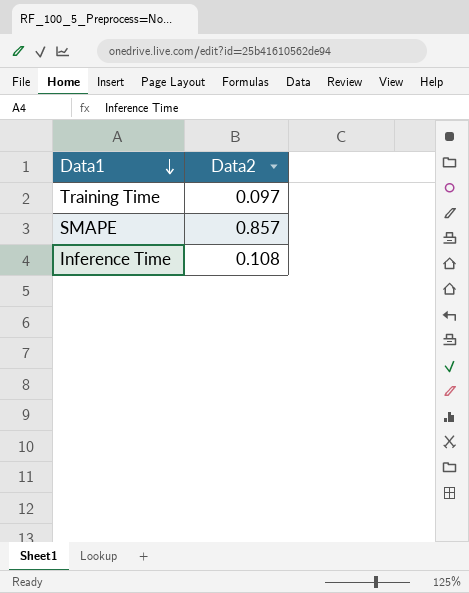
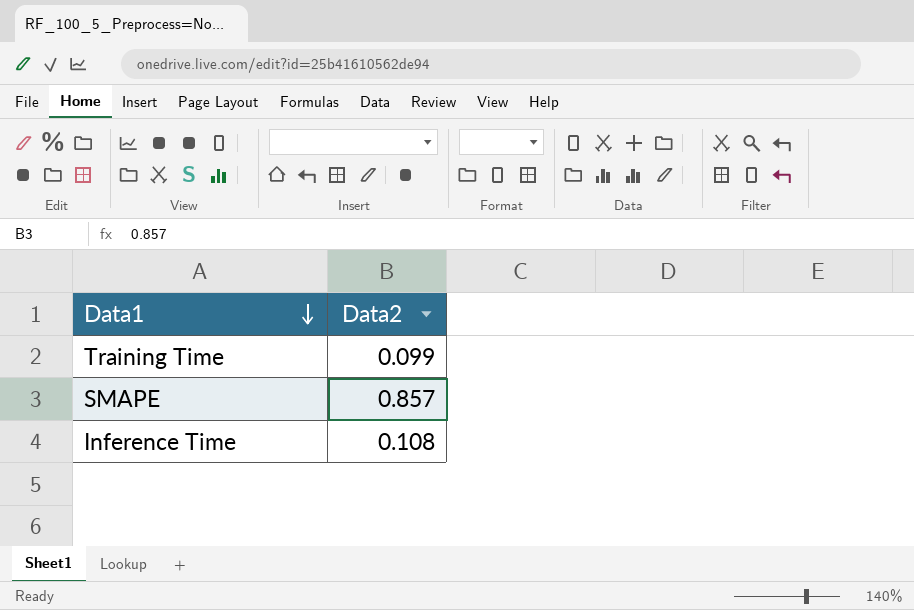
Training Time | Data2: 0.097 -> 0.099

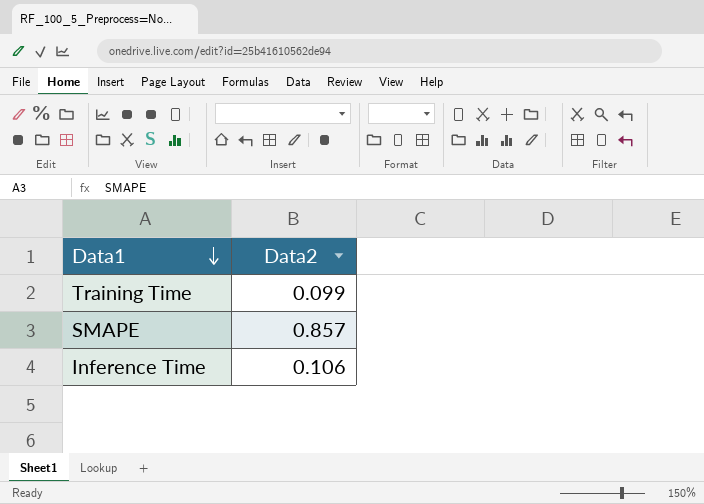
Inference Time | Data2: 0.108 -> 0.106

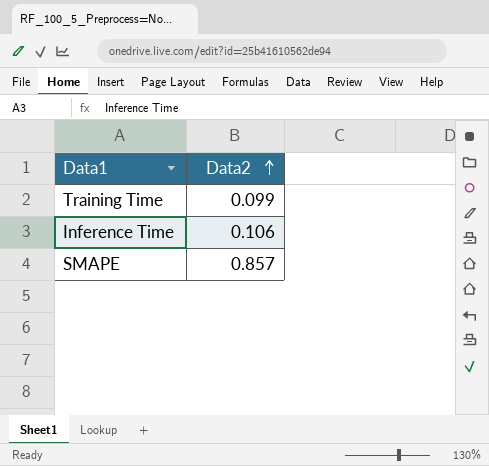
row order: Data1 descending -> Data2 ascending

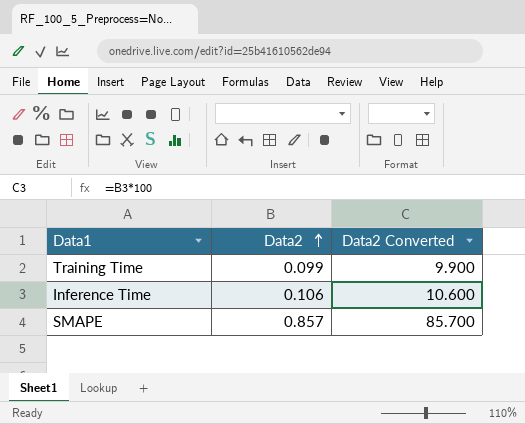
column Data2 Converted | formula: none -> [Data2] * 100

